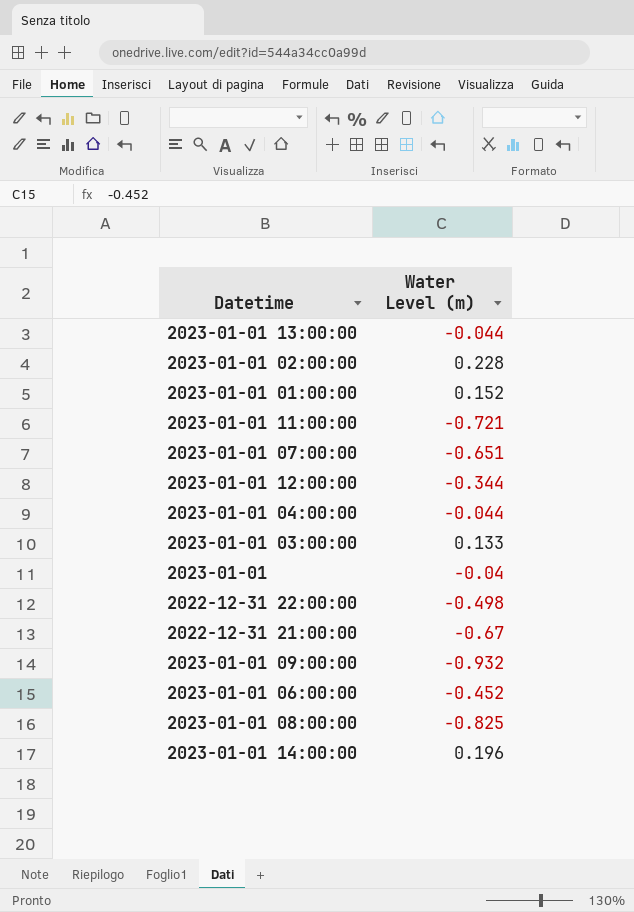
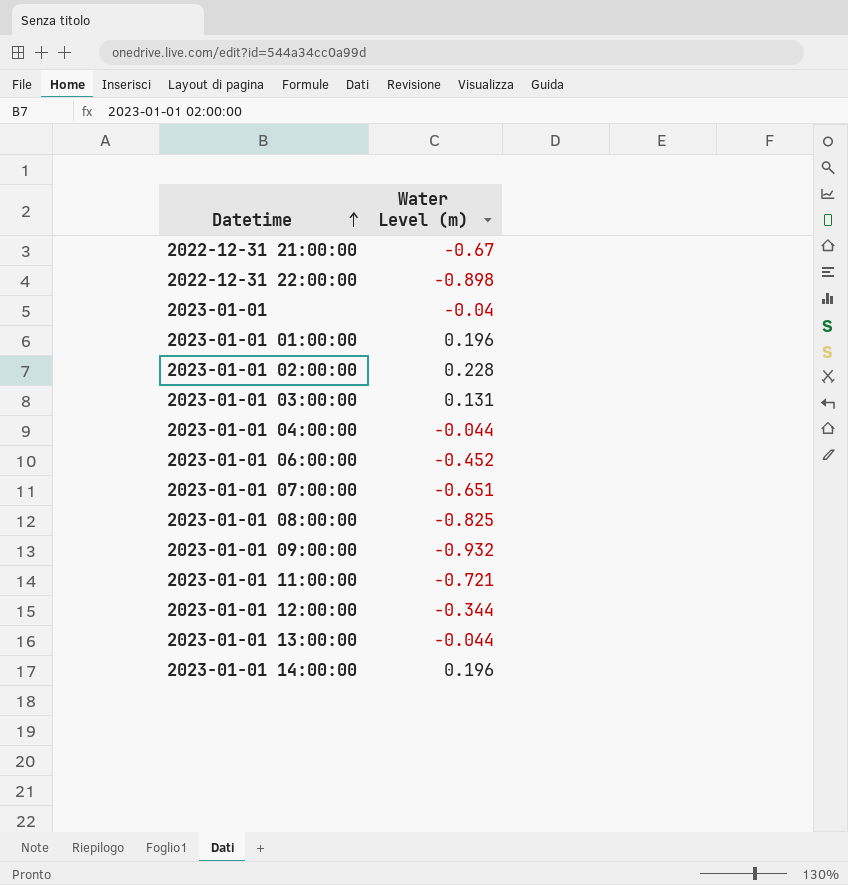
row order: none -> Datetime ascending
2022-12-31 22:00:00 | Water Level (m): -0.498 -> -0.898
2023-01-01 01:00:00 | Water Level (m): 0.152 -> 0.196
2023-01-01 03:00:00 | Water Level (m): 0.133 -> 0.131

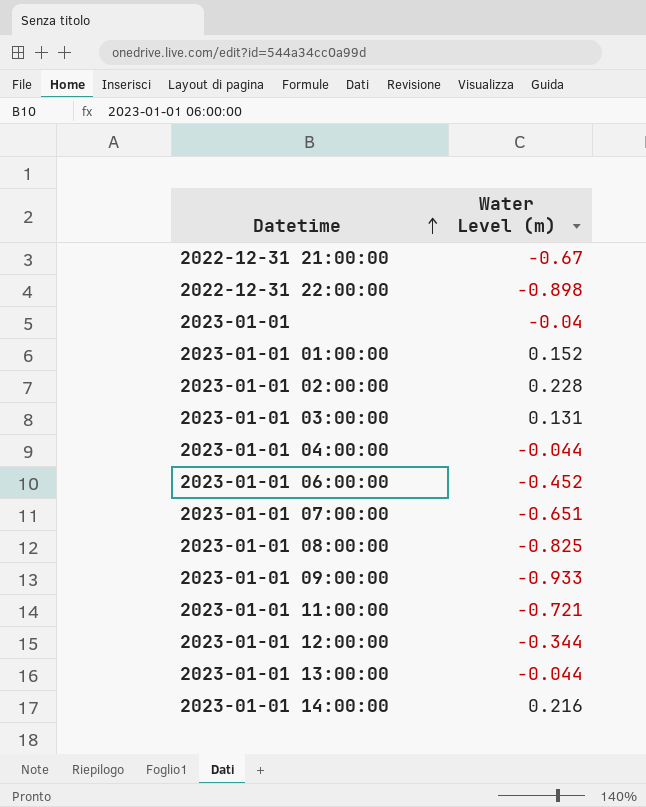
2023-01-01 01:00:00 | Water Level (m): 0.196 -> 0.152
2023-01-01 09:00:00 | Water Level (m): -0.932 -> -0.933
2023-01-01 14:00:00 | Water Level (m): 0.196 -> 0.216

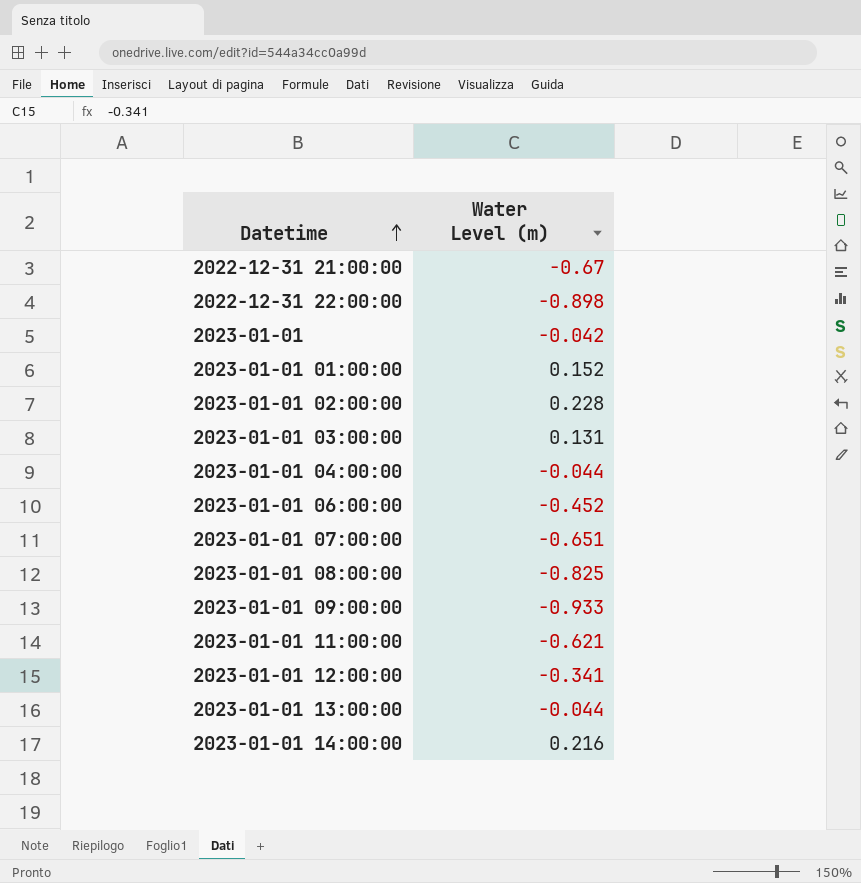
2023-01-01 | Water Level (m): -0.04 -> -0.042
2023-01-01 11:00:00 | Water Level (m): -0.721 -> -0.621
2023-01-01 12:00:00 | Water Level (m): -0.344 -> -0.341

